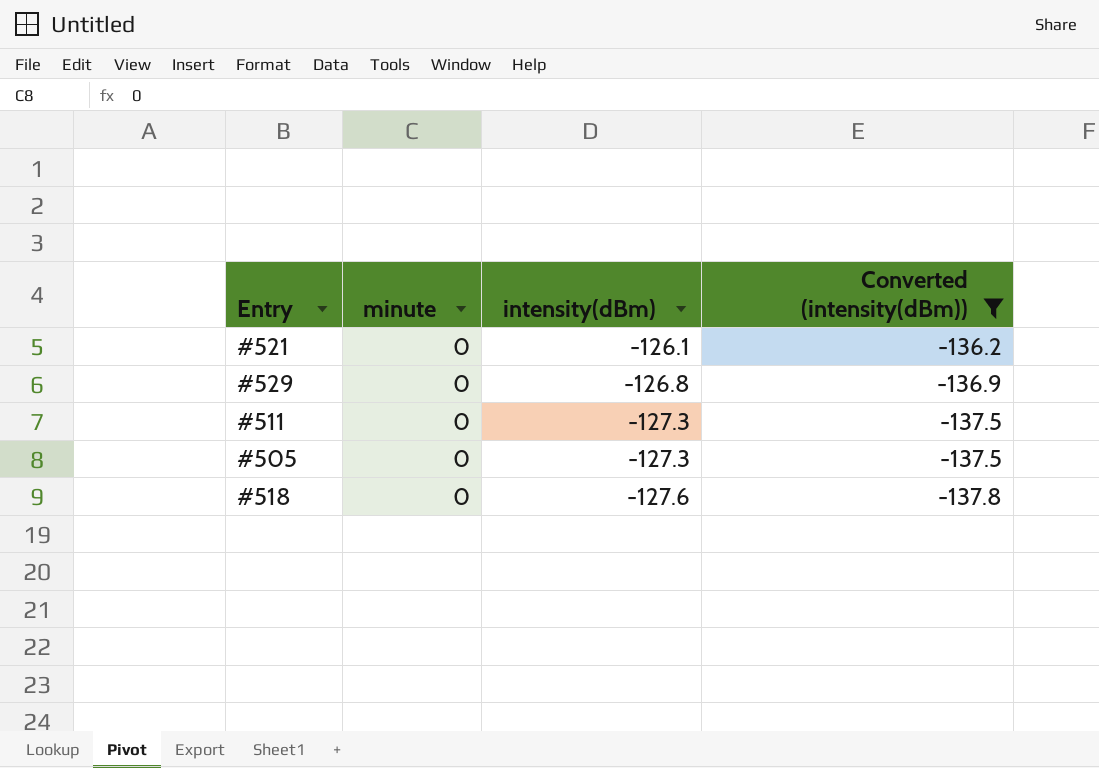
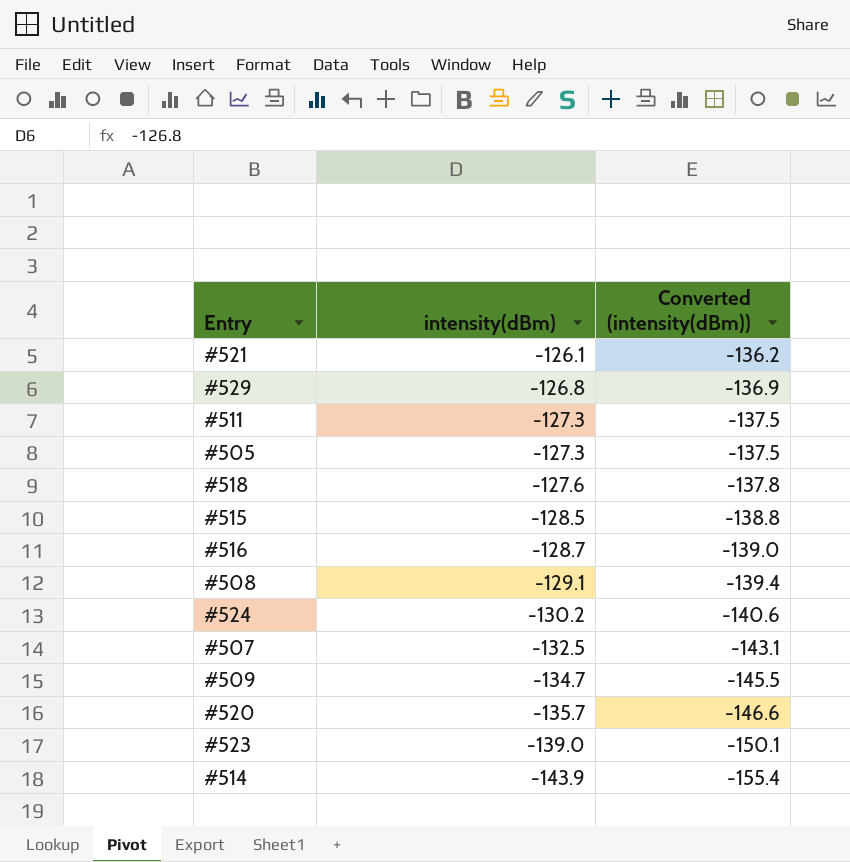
filter: Converted (intensity(dBm)) >= -137.8 -> none
column minute | position: 2 -> none

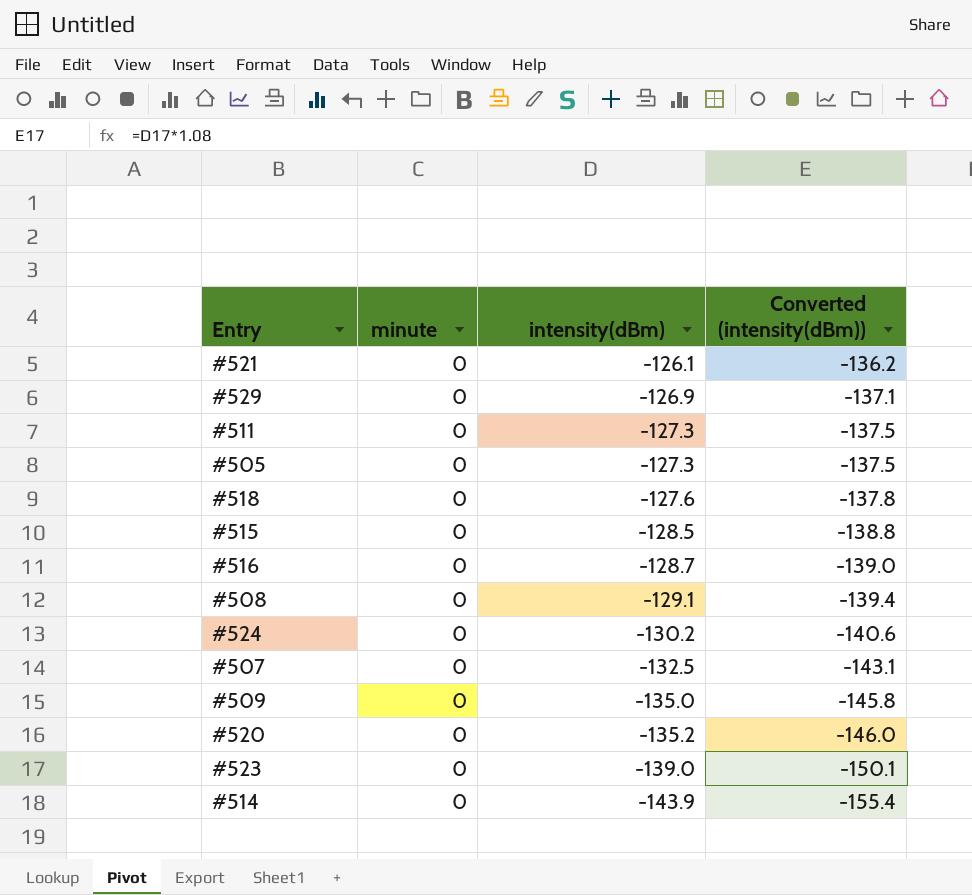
column minute | position: none -> 2
#529 | intensity(dBm): -126.8 -> -126.9
#529 | Converted (intensity(dBm)): -136.9 -> -137.1
#509 | intensity(dBm): -134.7 -> -135.0
#509 | Converted (intensity(dBm)): -145.5 -> -145.8
#520 | intensity(dBm): -135.7 -> -135.2
#520 | Converted (intensity(dBm)): -146.6 -> -146.0

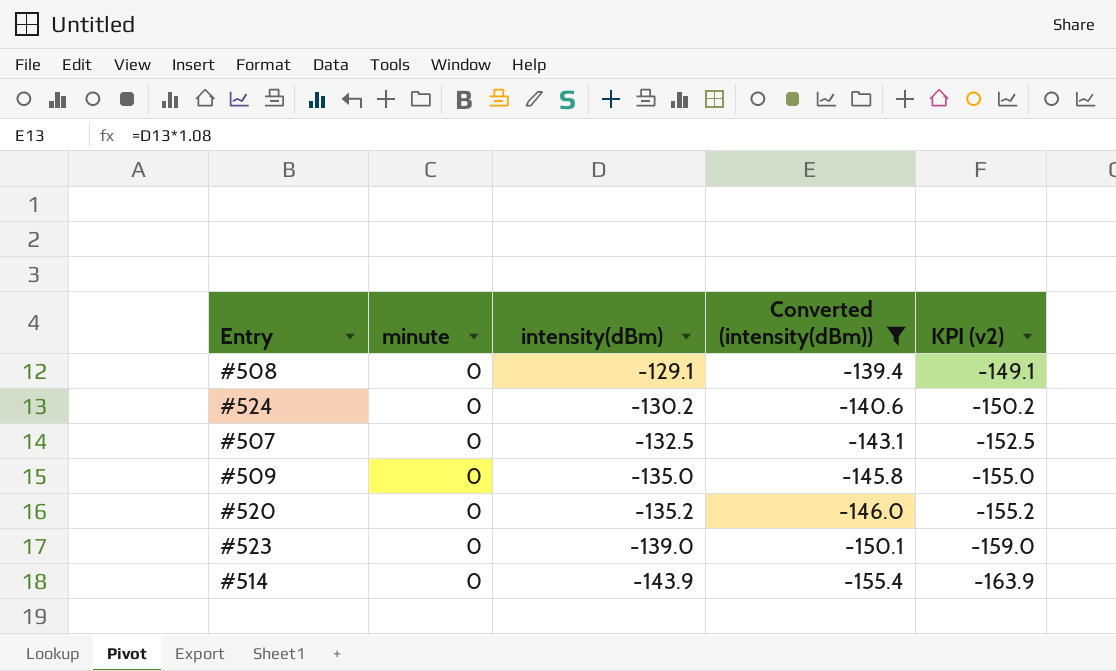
filter: none -> Converted (intensity(dBm)) <= -139.4
column KPI (v2) | formula: none -> [intensity(dBm)] - 20

